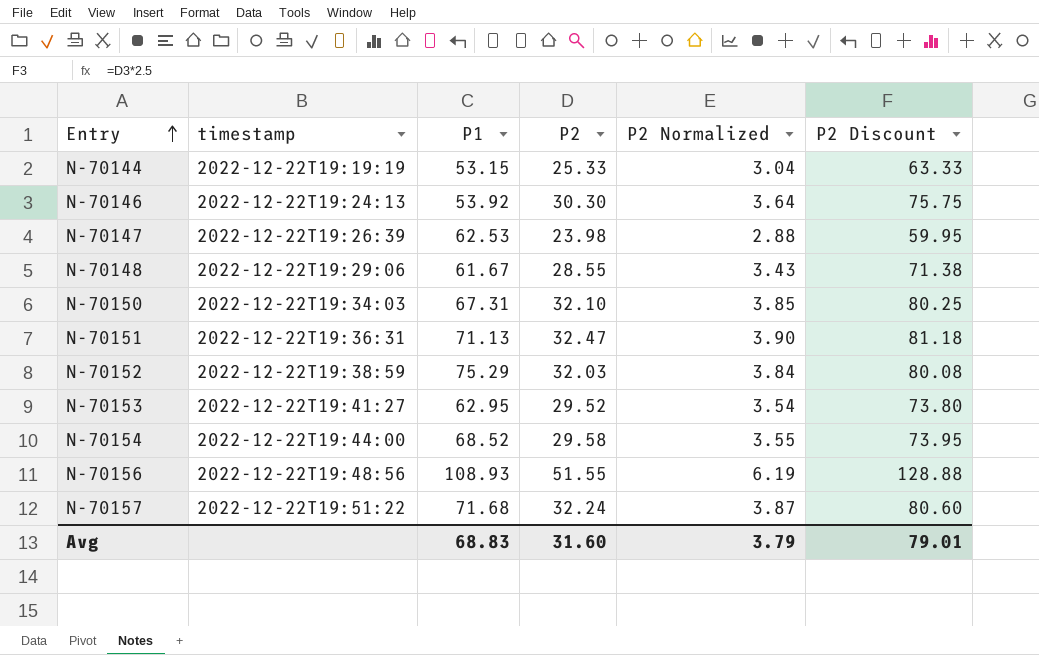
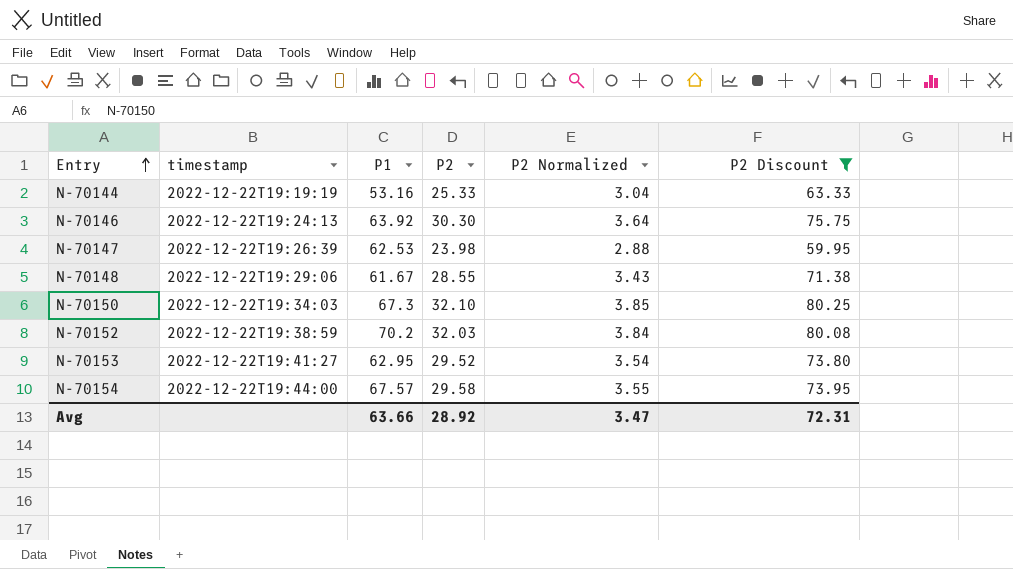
filter: none -> P2 Discount <= 80.25
N-70144 | P1: 53.15 -> 53.16
N-70146 | P1: 53.92 -> 63.92
N-70150 | P1: 67.31 -> 67.3
N-70152 | P1: 75.29 -> 70.2
N-70154 | P1: 68.52 -> 67.57
Avg | P1: 68.83 -> 63.66
Avg | P2: 31.60 -> 28.92
Avg | P2 Normalized: 3.79 -> 3.47
Avg | P2 Discount: 79.01 -> 72.31

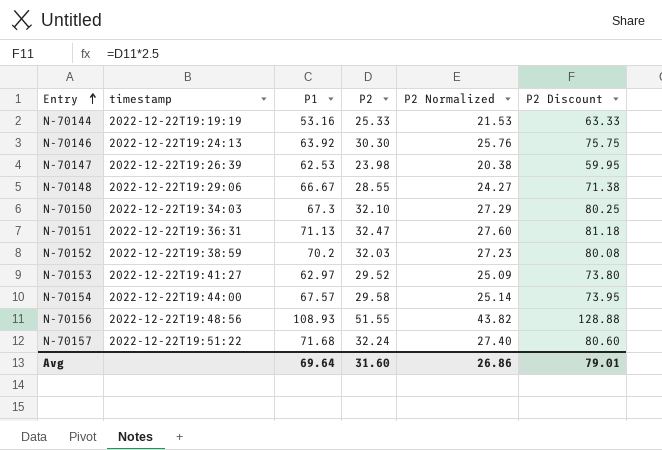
filter: P2 Discount <= 80.25 -> none
column P2 Normalized | formula: [P2] * 0.12 -> [P2] * 0.85
N-70148 | P1: 61.67 -> 66.67
N-70153 | P1: 62.95 -> 62.97
Avg | P1: 63.66 -> 69.64
Avg | P2: 28.92 -> 31.60
Avg | P2 Normalized: 3.47 -> 26.86
Avg | P2 Discount: 72.31 -> 79.01

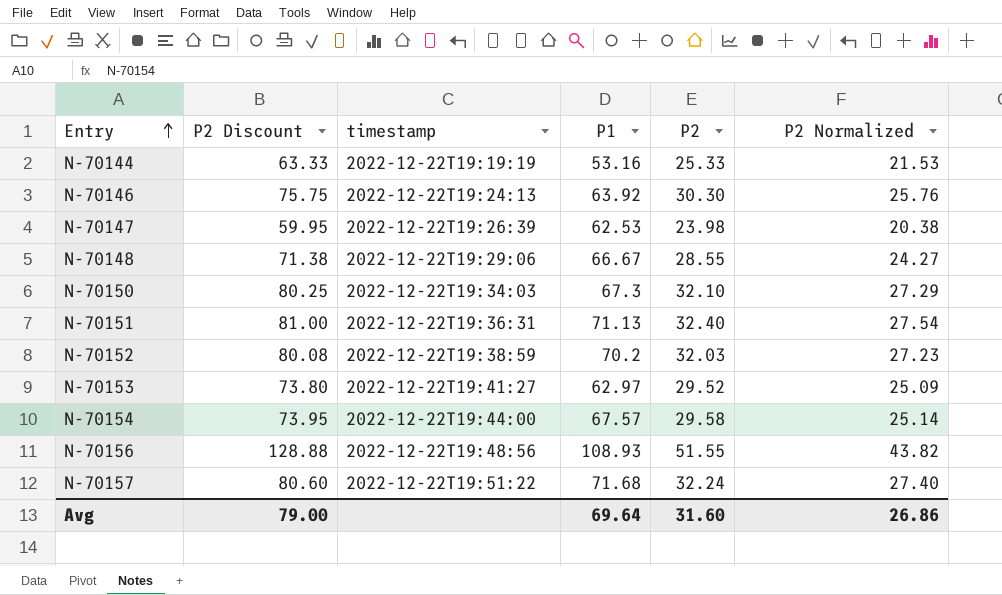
column P2 Discount | position: 6 -> 2
N-70151 | P2 Discount: 81.18 -> 81.00
N-70151 | P2: 32.47 -> 32.40
N-70151 | P2 Normalized: 27.60 -> 27.54
Avg | P2 Discount: 79.01 -> 79.00

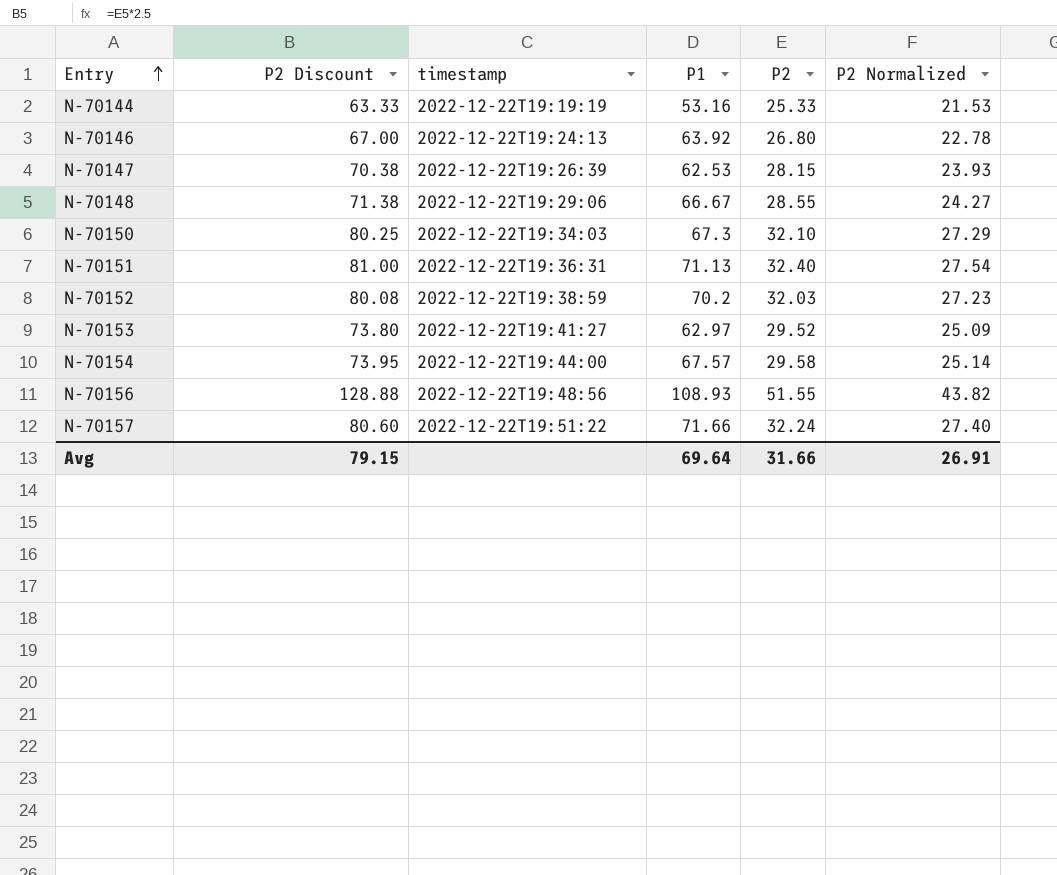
N-70146 | P2 Discount: 75.75 -> 67.00
N-70146 | P2: 30.30 -> 26.80
N-70146 | P2 Normalized: 25.76 -> 22.78
N-70147 | P2 Discount: 59.95 -> 70.38
N-70147 | P2: 23.98 -> 28.15
N-70147 | P2 Normalized: 20.38 -> 23.93
N-70157 | P1: 71.68 -> 71.66
Avg | P2 Discount: 79.00 -> 79.15
Avg | P2: 31.60 -> 31.66
Avg | P2 Normalized: 26.86 -> 26.91

